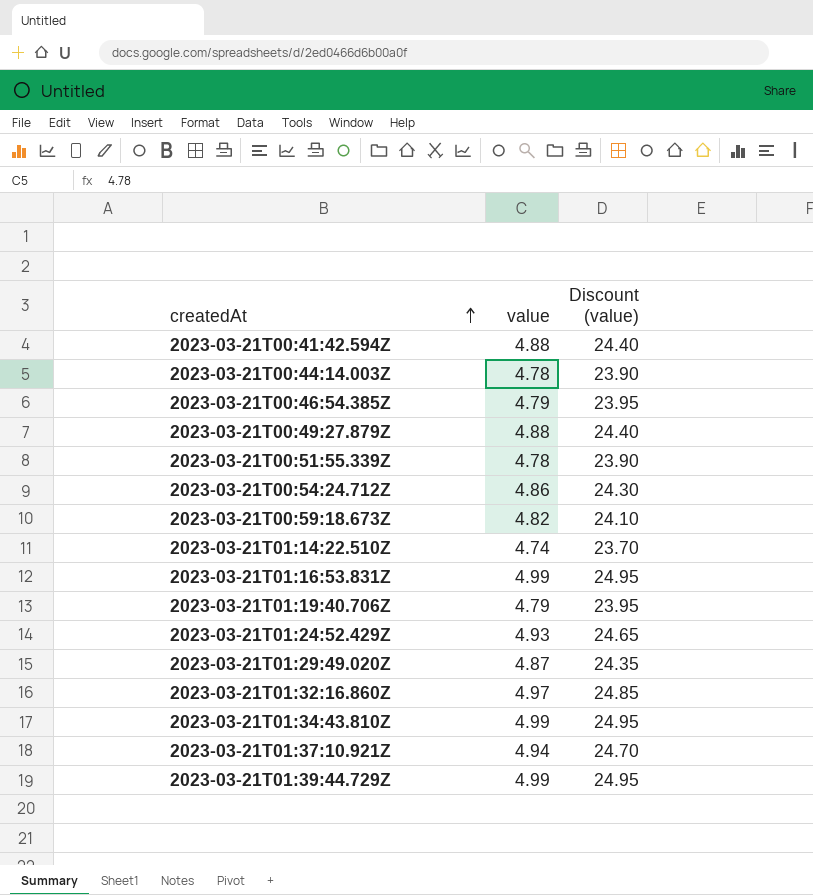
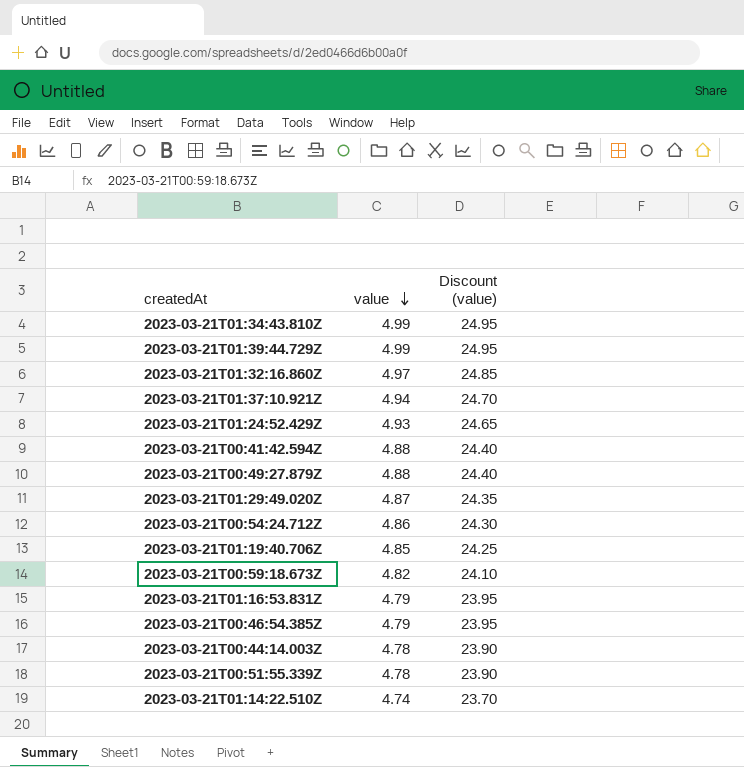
row order: createdAt ascending -> value descending
2023-03-21T01:19:40.706Z | value: 4.79 -> 4.85
2023-03-21T01:19:40.706Z | Discount (value): 23.95 -> 24.25
2023-03-21T01:16:53.831Z | value: 4.99 -> 4.79
2023-03-21T01:16:53.831Z | Discount (value): 24.95 -> 23.95

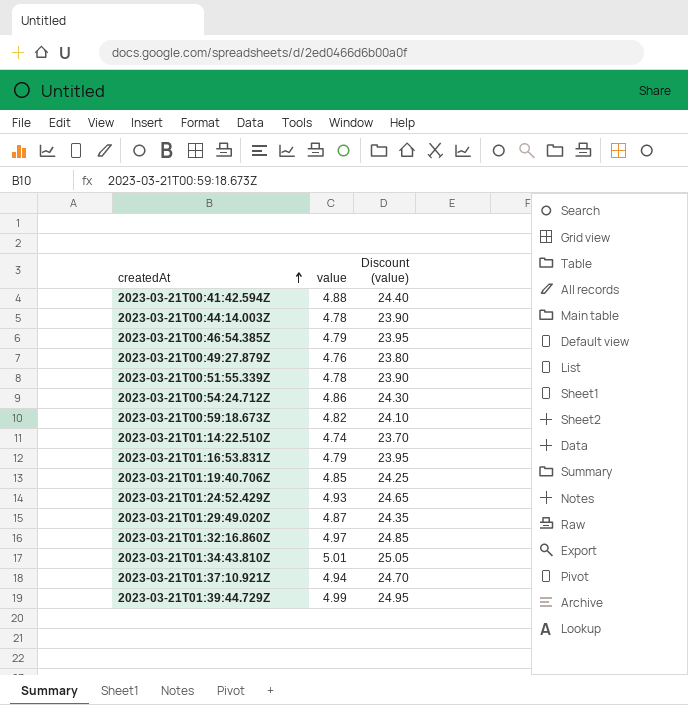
row order: value descending -> createdAt ascending
2023-03-21T00:49:27.879Z | value: 4.88 -> 4.76
2023-03-21T00:49:27.879Z | Discount (value): 24.40 -> 23.80
2023-03-21T01:34:43.810Z | value: 4.99 -> 5.01
2023-03-21T01:34:43.810Z | Discount (value): 24.95 -> 25.05

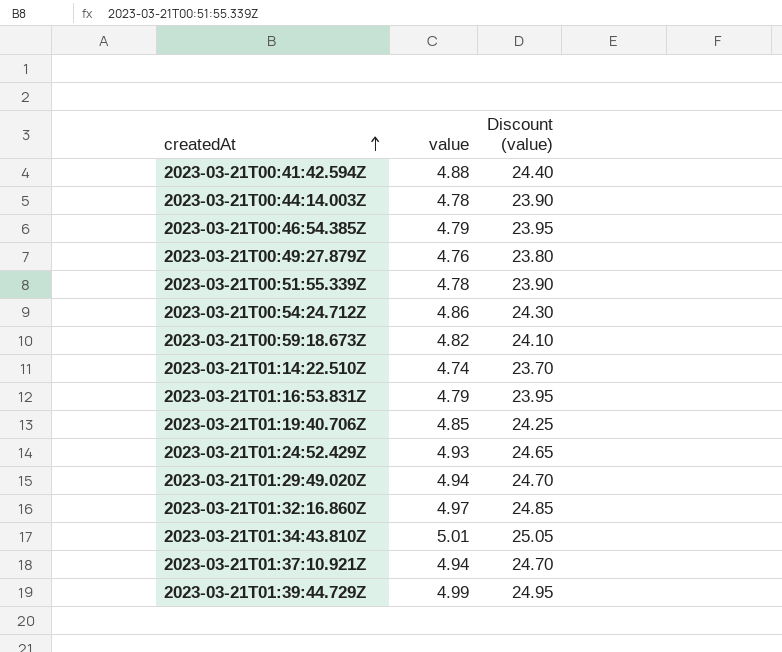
2023-03-21T01:29:49.020Z | value: 4.87 -> 4.94
2023-03-21T01:29:49.020Z | Discount (value): 24.35 -> 24.70

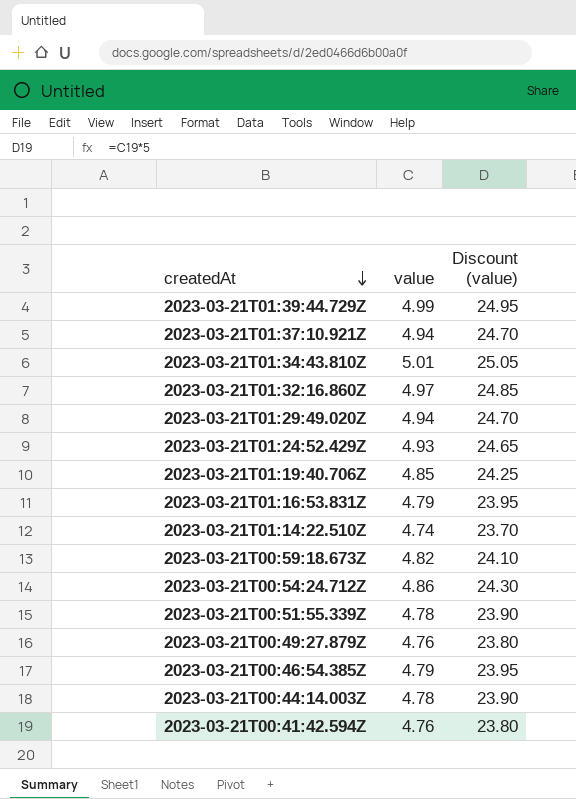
row order: createdAt ascending -> createdAt descending
2023-03-21T00:41:42.594Z | value: 4.88 -> 4.76
2023-03-21T00:41:42.594Z | Discount (value): 24.40 -> 23.80

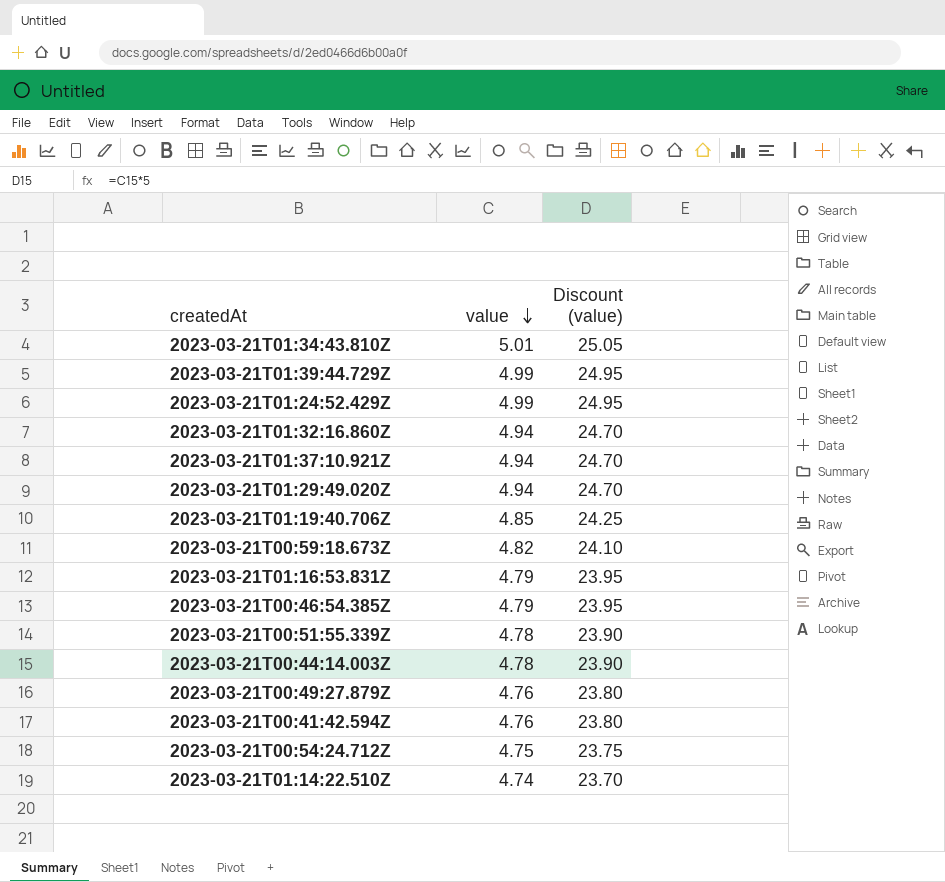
row order: createdAt descending -> value descending
2023-03-21T01:24:52.429Z | value: 4.93 -> 4.99
2023-03-21T01:24:52.429Z | Discount (value): 24.65 -> 24.95
2023-03-21T01:32:16.860Z | value: 4.97 -> 4.94
2023-03-21T01:32:16.860Z | Discount (value): 24.85 -> 24.70
2023-03-21T00:54:24.712Z | value: 4.86 -> 4.75
2023-03-21T00:54:24.712Z | Discount (value): 24.30 -> 23.75

